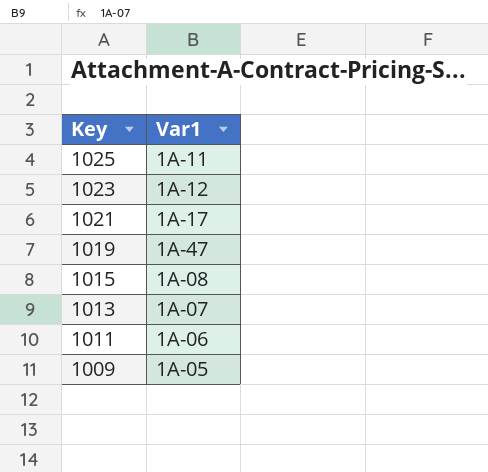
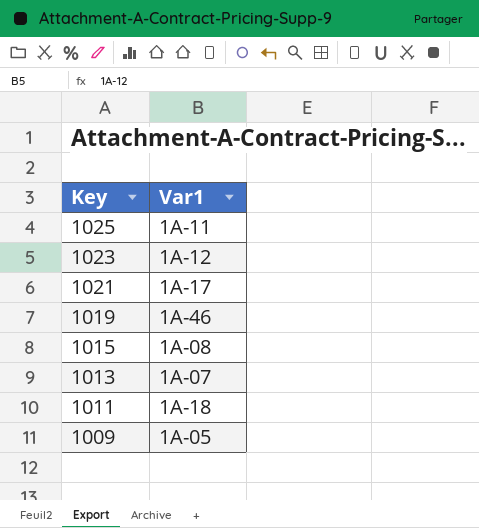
1019 | Var1: 1A-47 -> 1A-46
1011 | Var1: 1A-06 -> 1A-18

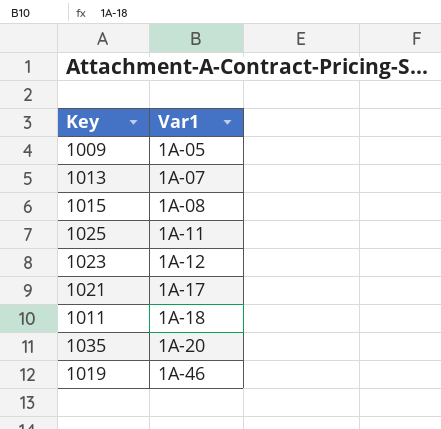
row order: Key descending -> Var1 ascending
row 1035: none -> 1A-20

